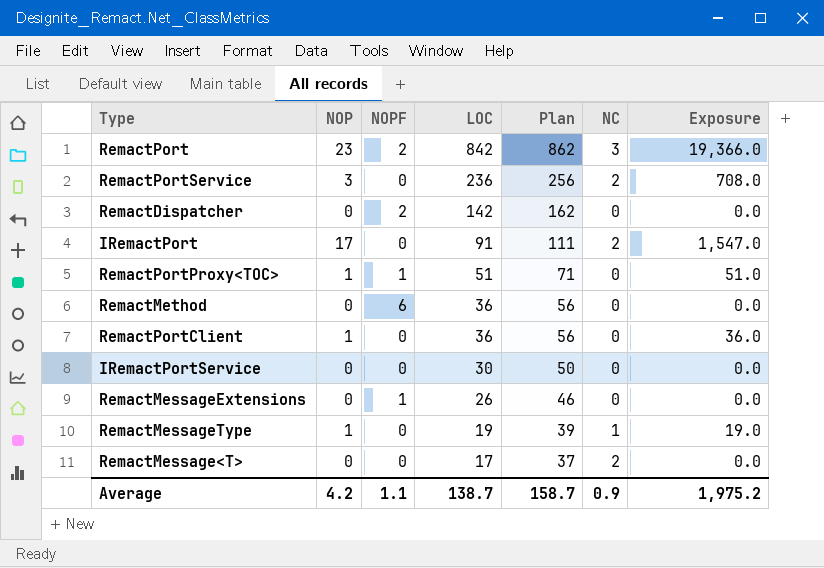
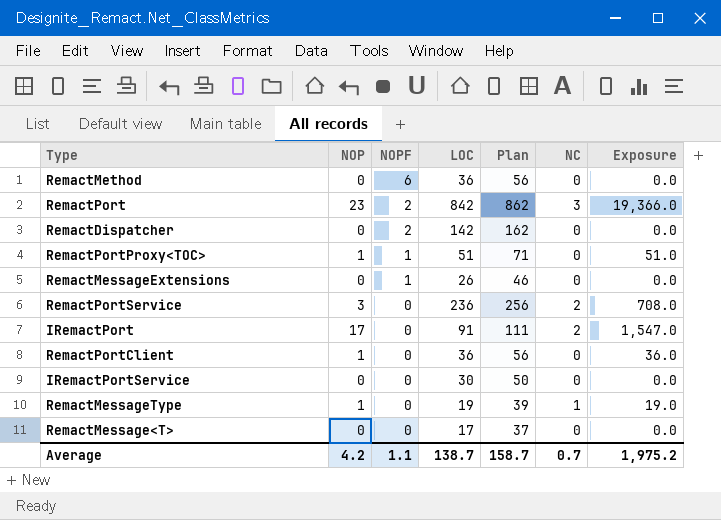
row order: LOC descending -> NOPF descending
RemactMessage<T> | NC: 2 -> 0
Average | NC: 0.9 -> 0.7

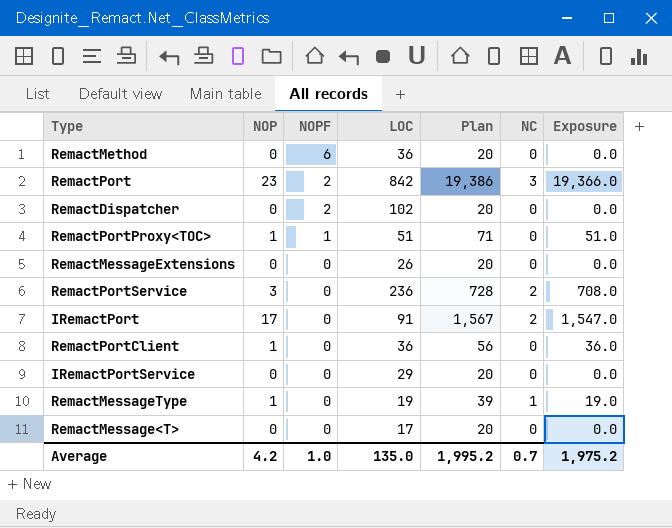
column Plan | formula: [LOC] + 20 -> [Exposure] + 20
RemactDispatcher | LOC: 142 -> 102
RemactMessageExtensions | NOPF: 1 -> 0
IRemactPortService | LOC: 30 -> 29
Average | NOPF: 1.1 -> 1.0
Average | LOC: 138.7 -> 135.0
Average | Plan: 158.7 -> 1,995.2

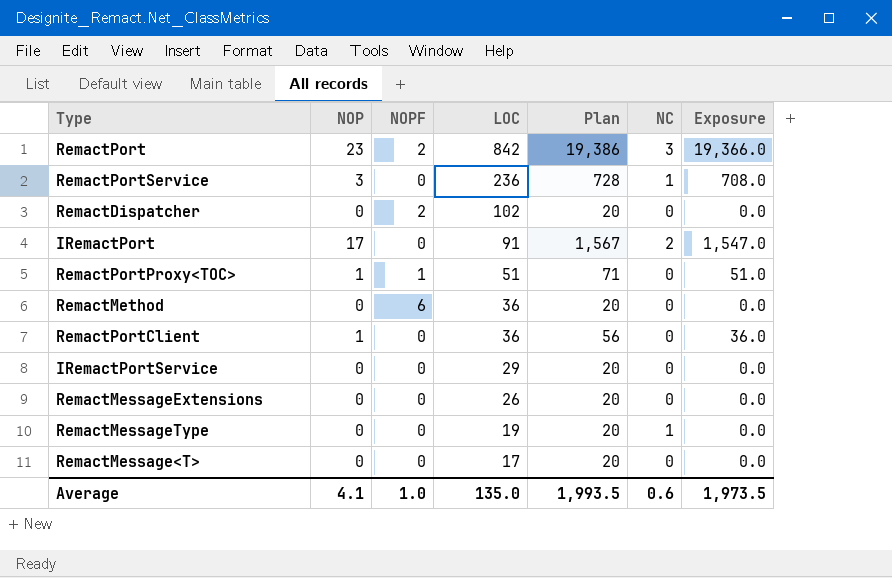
row order: NOPF descending -> LOC descending
RemactPortService | NC: 2 -> 1
RemactMessageType | NOP: 1 -> 0
RemactMessageType | Plan: 39 -> 20
RemactMessageType | Exposure: 19.0 -> 0.0
Average | NOP: 4.2 -> 4.1
Average | Plan: 1,995.2 -> 1,993.5
Average | NC: 0.7 -> 0.6
Average | Exposure: 1,975.2 -> 1,973.5

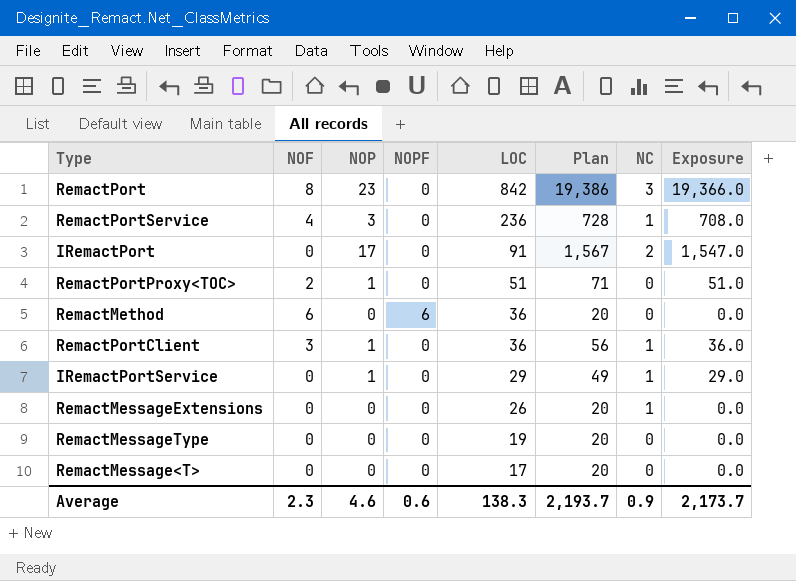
column NOF | position: none -> 2
row RemactDispatcher: 0 | 2 | 102 | 20 | 0 | 0.0 -> none
RemactPort | NOPF: 2 -> 0
RemactPortProxy<TOC> | NOPF: 1 -> 0
RemactPortClient | NC: 0 -> 1
IRemactPortService | NOP: 0 -> 1
IRemactPortService | Plan: 20 -> 49
IRemactPortService | NC: 0 -> 1
IRemactPortService | Exposure: 0.0 -> 29.0
RemactMessageExtensions | NC: 0 -> 1
RemactMessageType | NC: 1 -> 0
Average | NOP: 4.1 -> 4.6
Average | NOPF: 1.0 -> 0.6
Average | LOC: 135.0 -> 138.3
Average | Plan: 1,993.5 -> 2,193.7
Average | NC: 0.6 -> 0.9
Average | Exposure: 1,973.5 -> 2,173.7

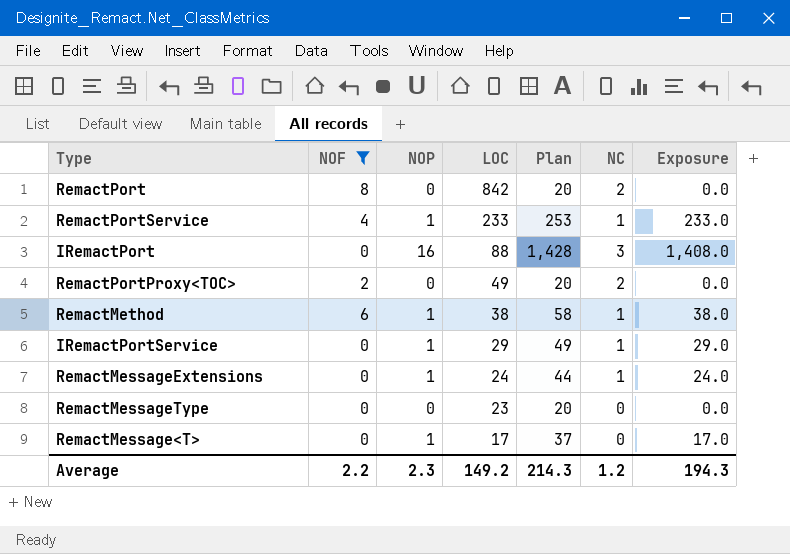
filter: none -> NOF != 3
column NOPF | position: 4 -> none
RemactPort | NOP: 23 -> 0
RemactPort | Plan: 19,386 -> 20
RemactPort | NC: 3 -> 2
RemactPort | Exposure: 19,366.0 -> 0.0
RemactPortService | NOP: 3 -> 1
RemactPortService | LOC: 236 -> 233
RemactPortService | Plan: 728 -> 253
RemactPortService | Exposure: 708.0 -> 233.0
IRemactPort | NOP: 17 -> 16
IRemactPort | LOC: 91 -> 88
IRemactPort | Plan: 1,567 -> 1,428
IRemactPort | NC: 2 -> 3
IRemactPort | Exposure: 1,547.0 -> 1,408.0
RemactPortProxy<TOC> | NOP: 1 -> 0
RemactPortProxy<TOC> | LOC: 51 -> 49
RemactPortProxy<TOC> | Plan: 71 -> 20
RemactPortProxy<TOC> | NC: 0 -> 2
RemactPortProxy<TOC> | Exposure: 51.0 -> 0.0
RemactMethod | NOP: 0 -> 1
RemactMethod | LOC: 36 -> 38
RemactMethod | Plan: 20 -> 58
RemactMethod | NC: 0 -> 1
RemactMethod | Exposure: 0.0 -> 38.0
RemactMessageExtensions | NOP: 0 -> 1
RemactMessageExtensions | LOC: 26 -> 24
RemactMessageExtensions | Plan: 20 -> 44
RemactMessageExtensions | Exposure: 0.0 -> 24.0
RemactMessageType | LOC: 19 -> 23
RemactMessage<T> | NOP: 0 -> 1
RemactMessage<T> | Plan: 20 -> 37
RemactMessage<T> | Exposure: 0.0 -> 17.0
Average | NOF: 2.3 -> 2.2
Average | NOP: 4.6 -> 2.3
Average | LOC: 138.3 -> 149.2
Average | Plan: 2,193.7 -> 214.3
Average | NC: 0.9 -> 1.2
Average | Exposure: 2,173.7 -> 194.3

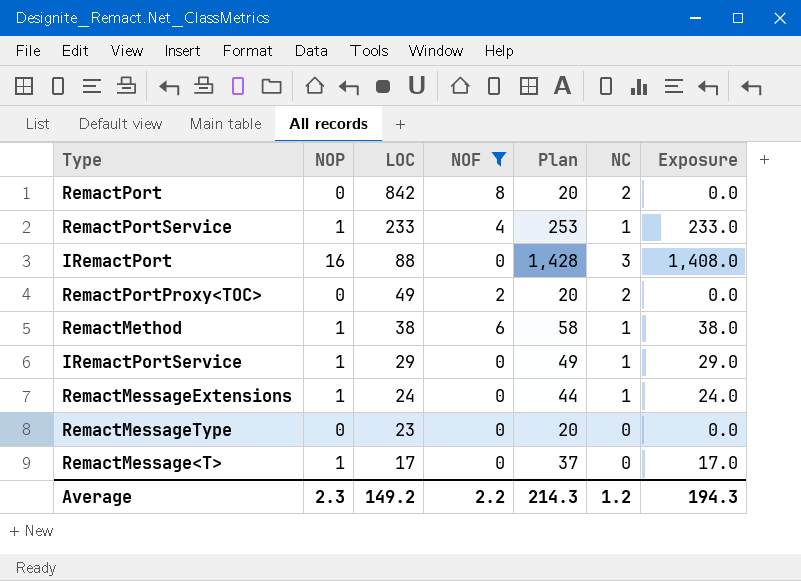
column NOF | position: 2 -> 4

